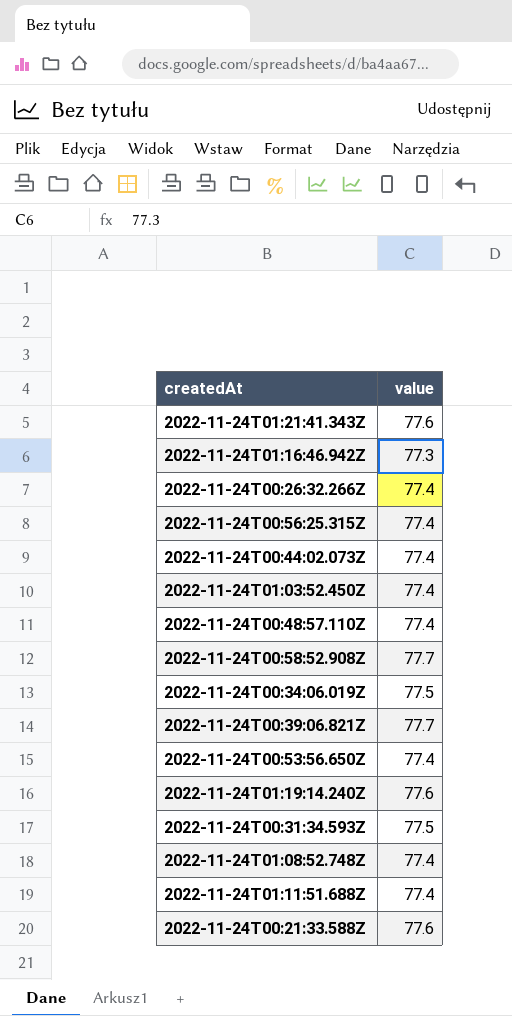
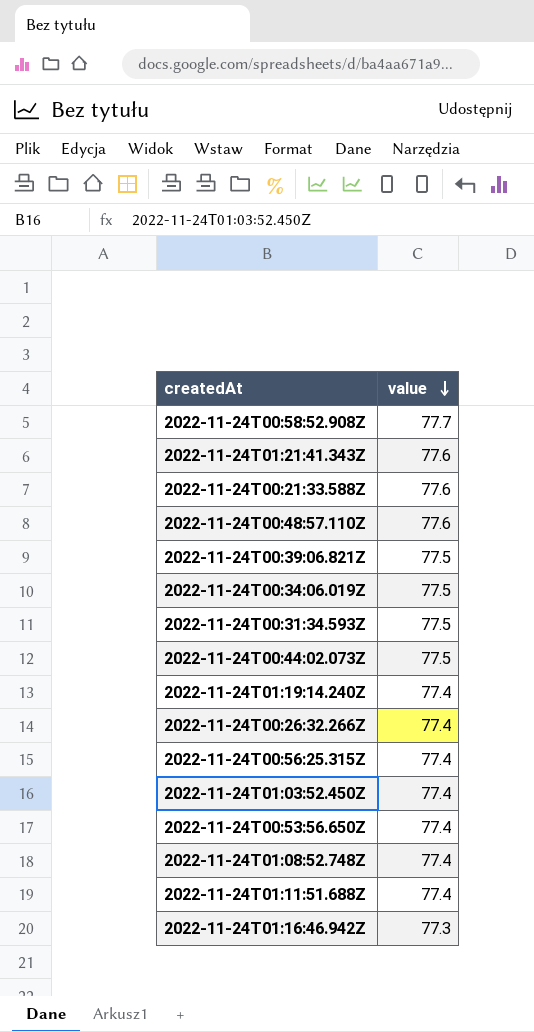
row order: none -> value descending
2022-11-24T00:48:57.110Z | value: 77.4 -> 77.6
2022-11-24T00:39:06.821Z | value: 77.7 -> 77.5
2022-11-24T00:44:02.073Z | value: 77.4 -> 77.5
2022-11-24T01:19:14.240Z | value: 77.6 -> 77.4

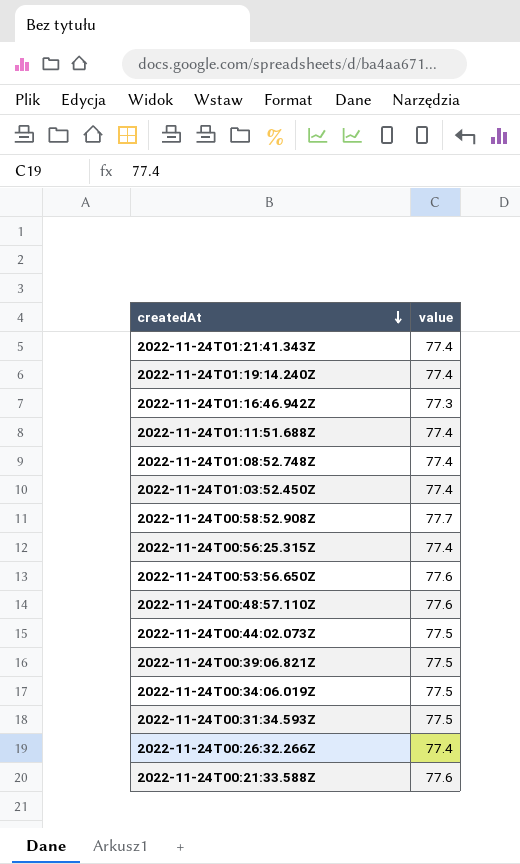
row order: value descending -> createdAt descending
2022-11-24T01:21:41.343Z | value: 77.6 -> 77.4
2022-11-24T00:53:56.650Z | value: 77.4 -> 77.6

